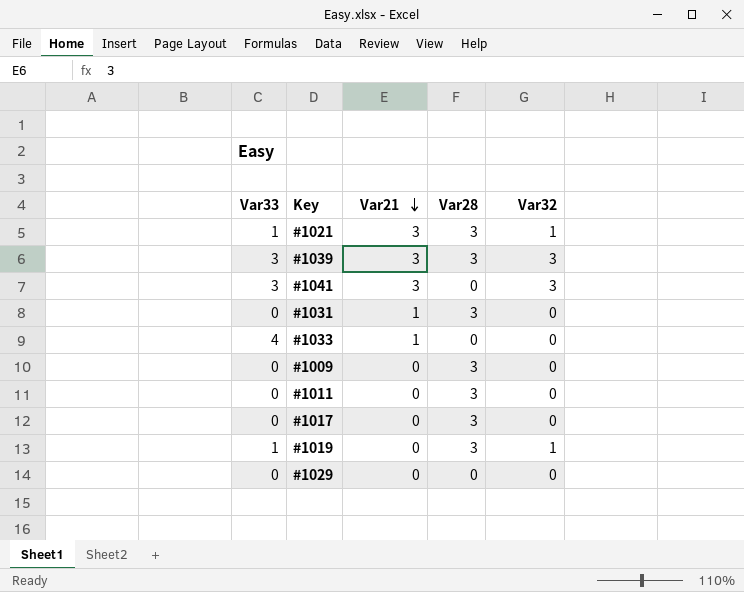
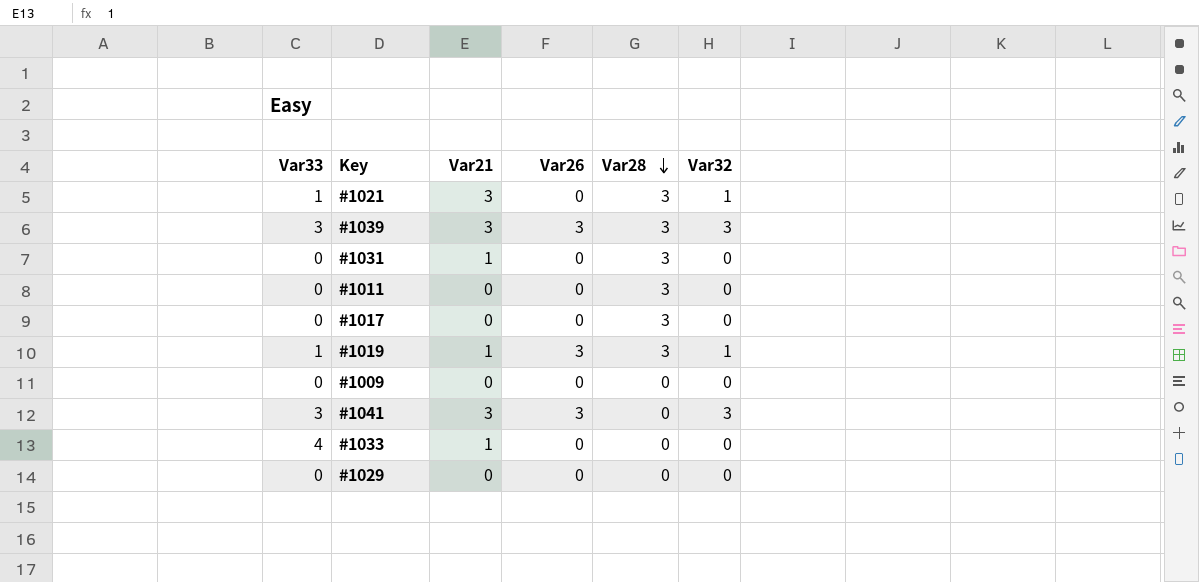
row order: Var21 descending -> Var28 descending
column Var26 | position: none -> 4
#1019 | Var21: 0 -> 1
#1009 | Var28: 3 -> 0

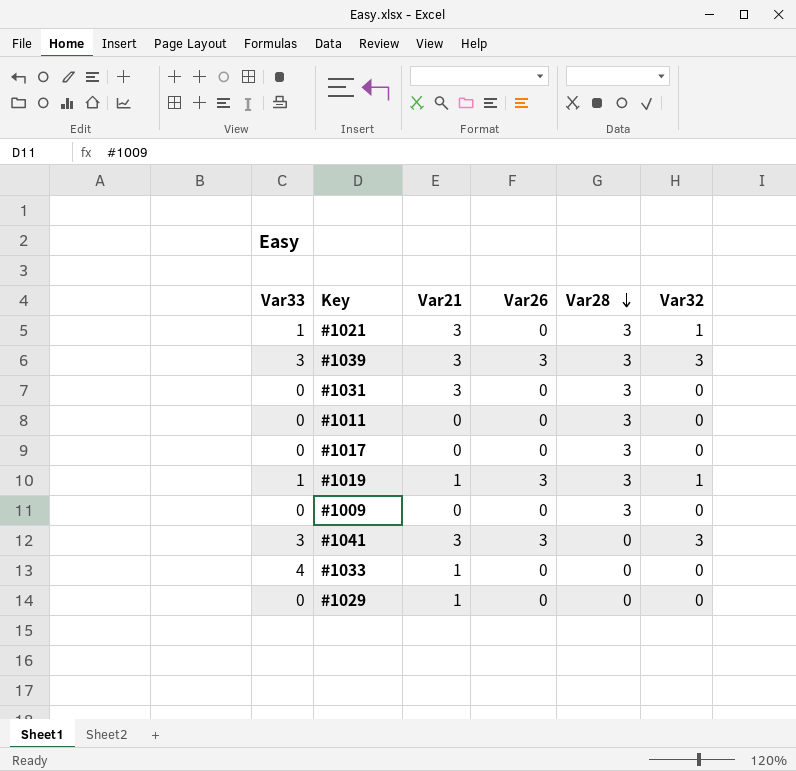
#1031 | Var21: 1 -> 3
#1009 | Var28: 0 -> 3
#1029 | Var21: 0 -> 1

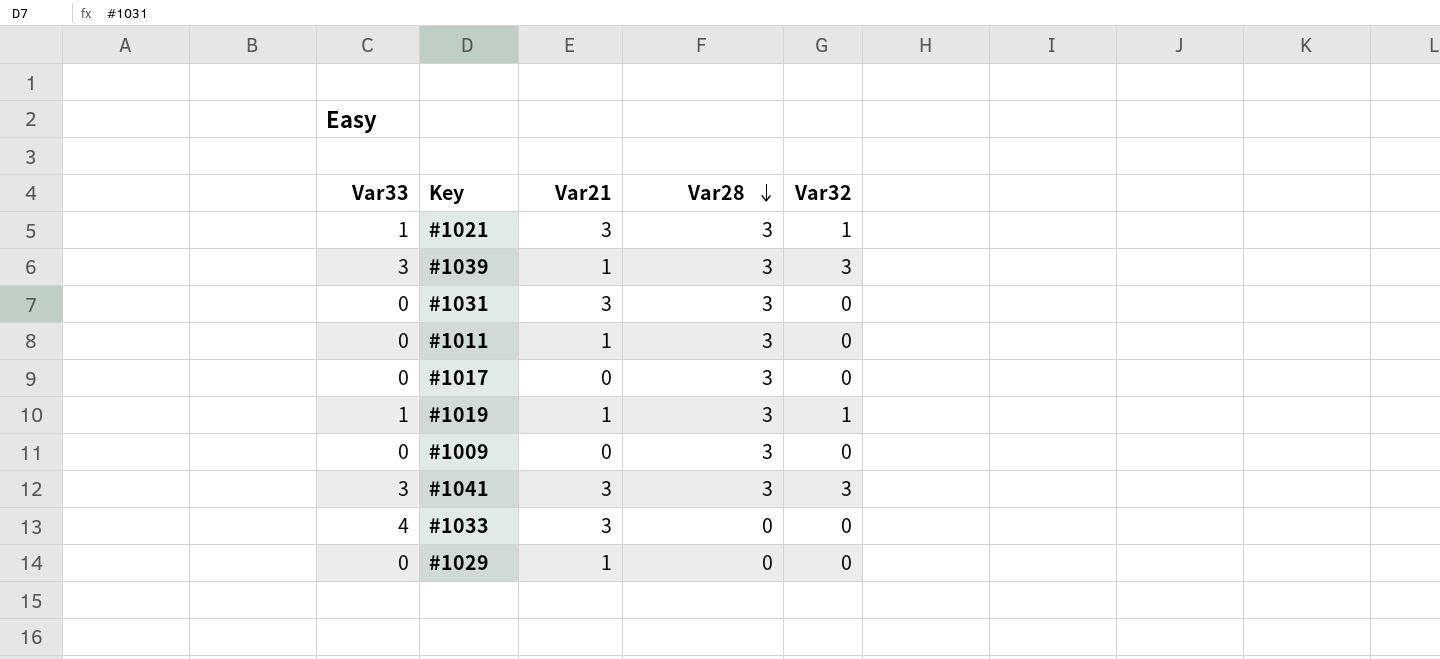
column Var26 | position: 4 -> none
#1039 | Var21: 3 -> 1
#1011 | Var21: 0 -> 1
#1041 | Var28: 0 -> 3
#1033 | Var21: 1 -> 3

